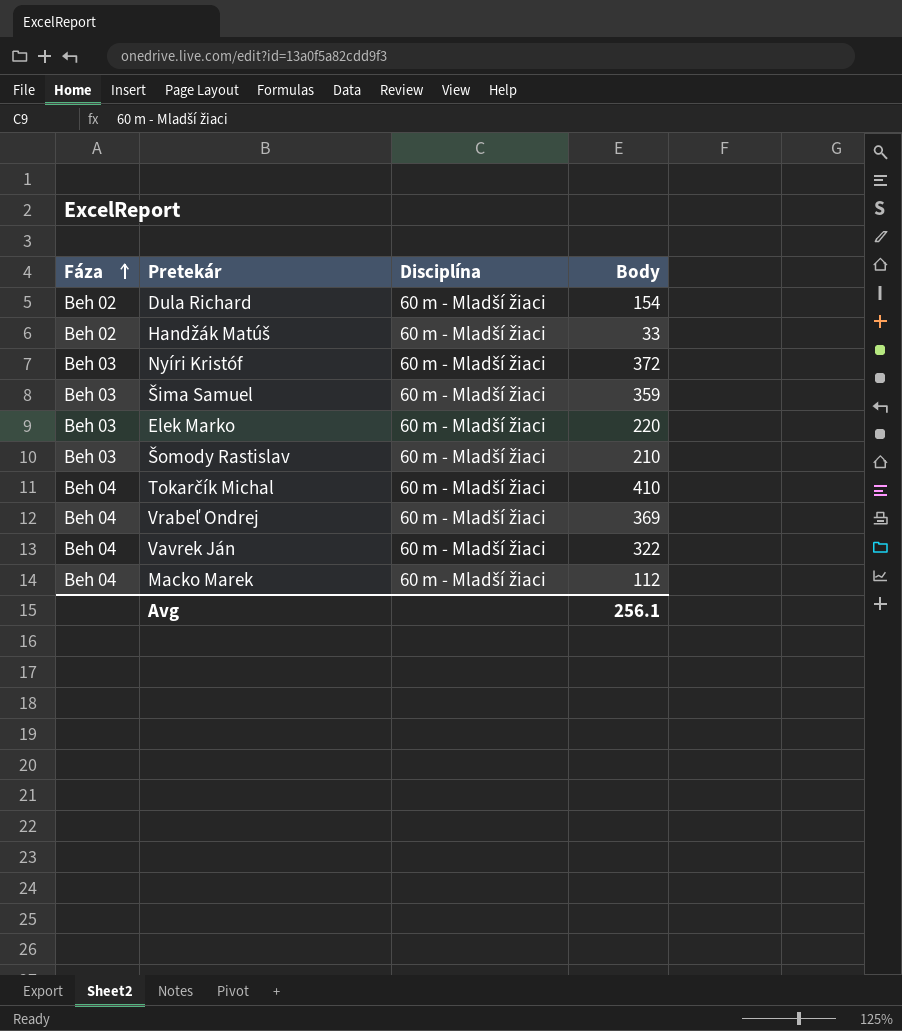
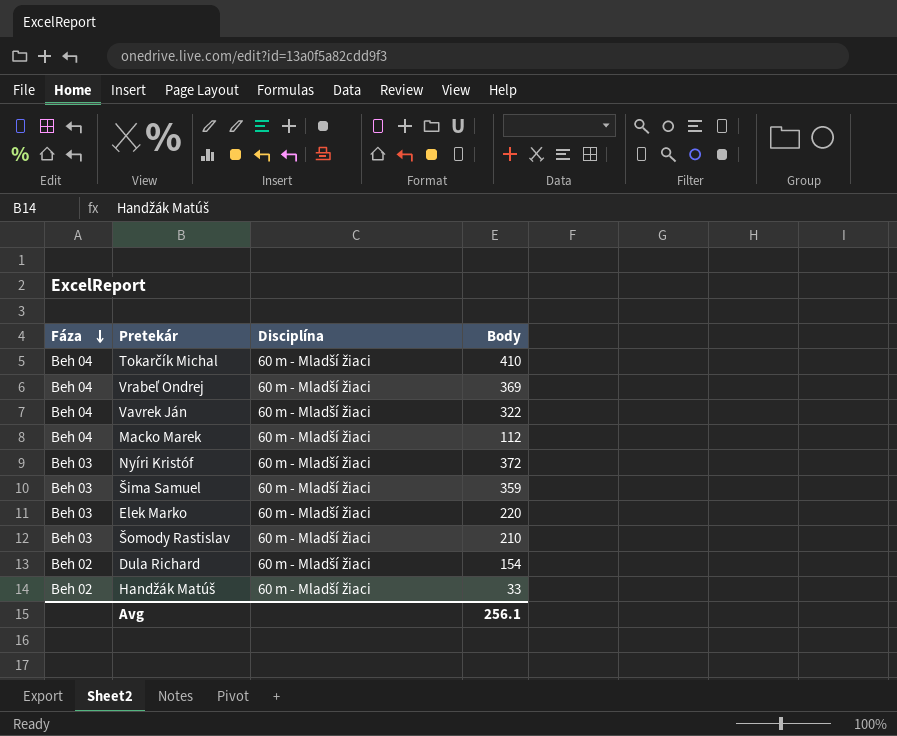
row order: Fáza ascending -> Fáza descending

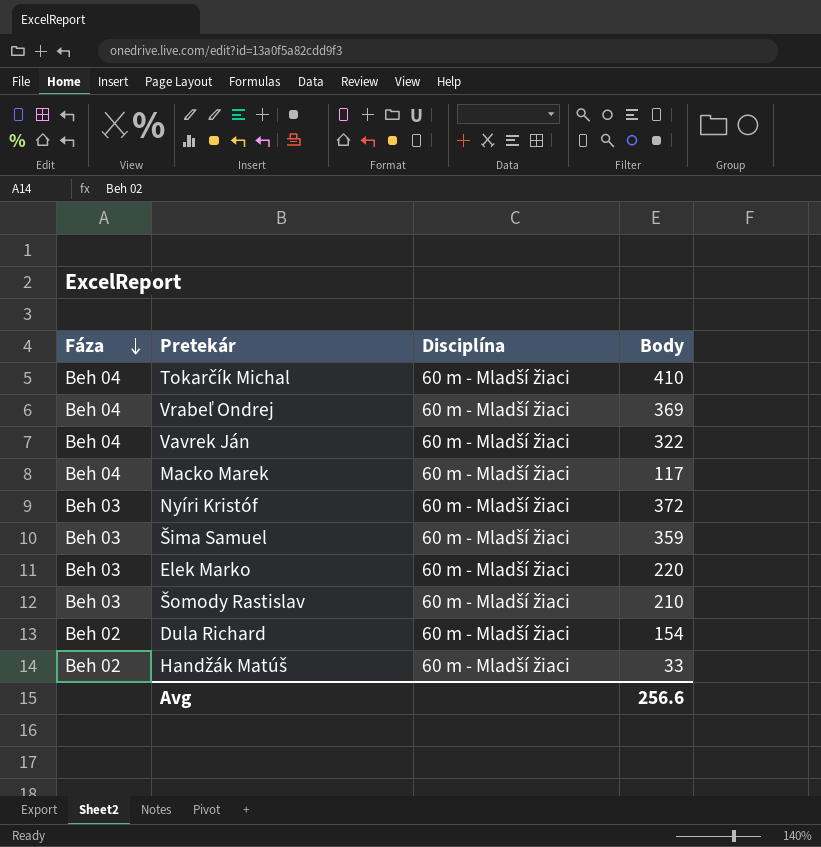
Macko Marek | Body: 112 -> 117
Avg | Body: 256.1 -> 256.6

